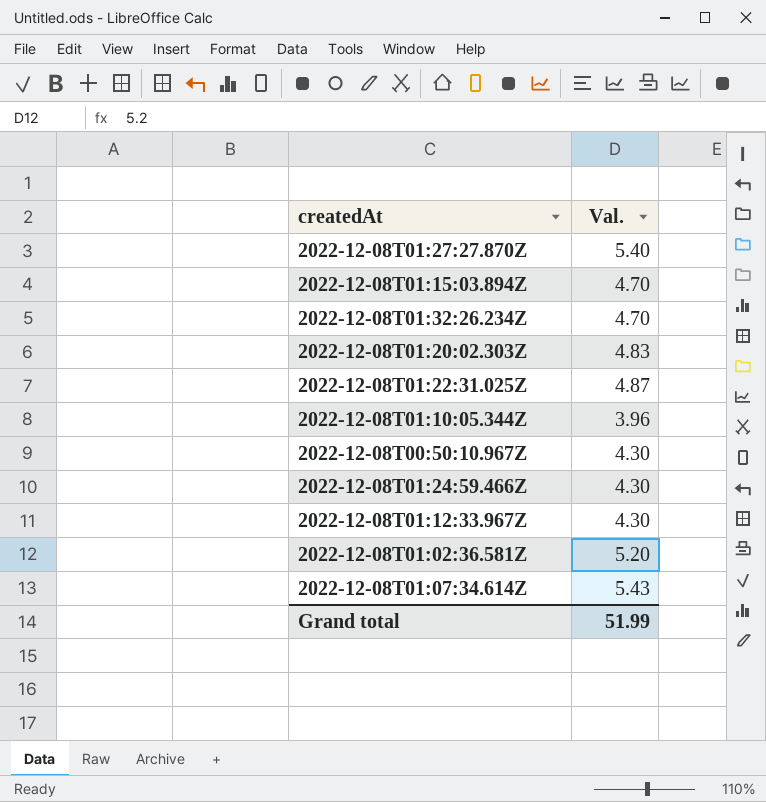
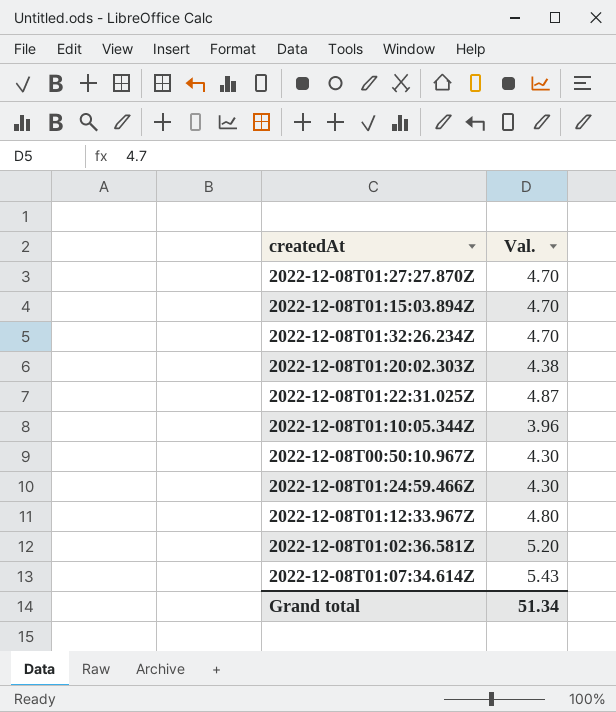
2022-12-08T01:27:27.870Z | Val.: 5.40 -> 4.70
2022-12-08T01:20:02.303Z | Val.: 4.83 -> 4.38
2022-12-08T01:12:33.967Z | Val.: 4.30 -> 4.80
Grand total | Val.: 51.99 -> 51.34

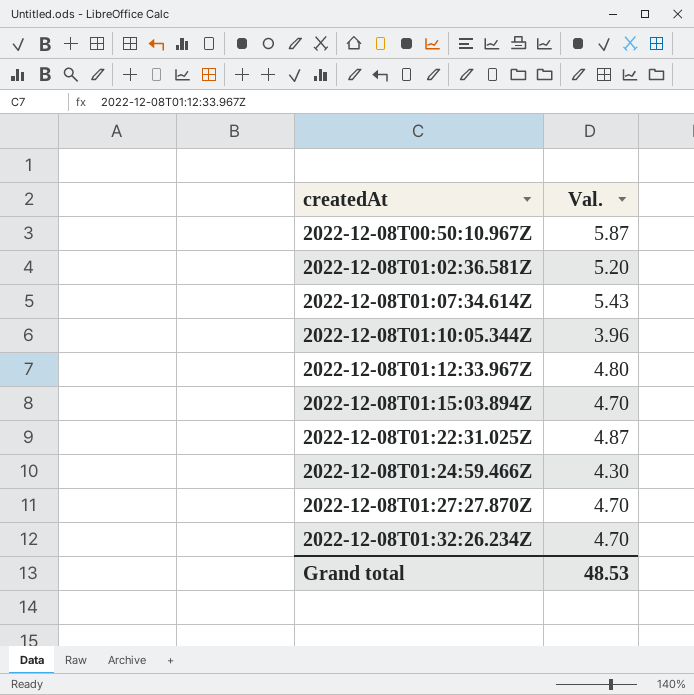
row order: none -> createdAt ascending
row 2022-12-08T01:20:02.303Z: 4.38 -> none
2022-12-08T00:50:10.967Z | Val.: 4.30 -> 5.87
Grand total | Val.: 51.34 -> 48.53

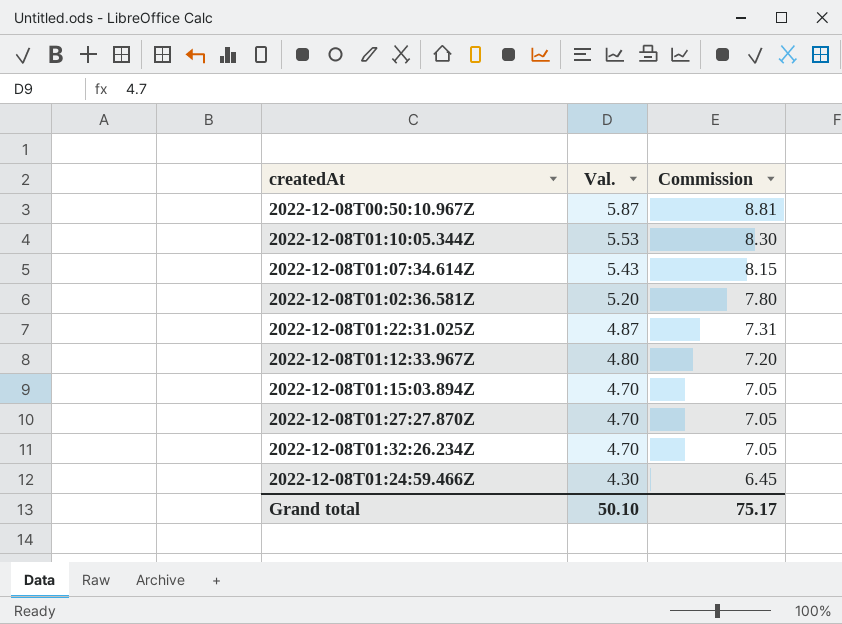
row order: createdAt ascending -> Val. descending
column Commission | formula: none -> [Val.] * 1.5
2022-12-08T01:10:05.344Z | Val.: 3.96 -> 5.53
Grand total | Val.: 48.53 -> 50.10

